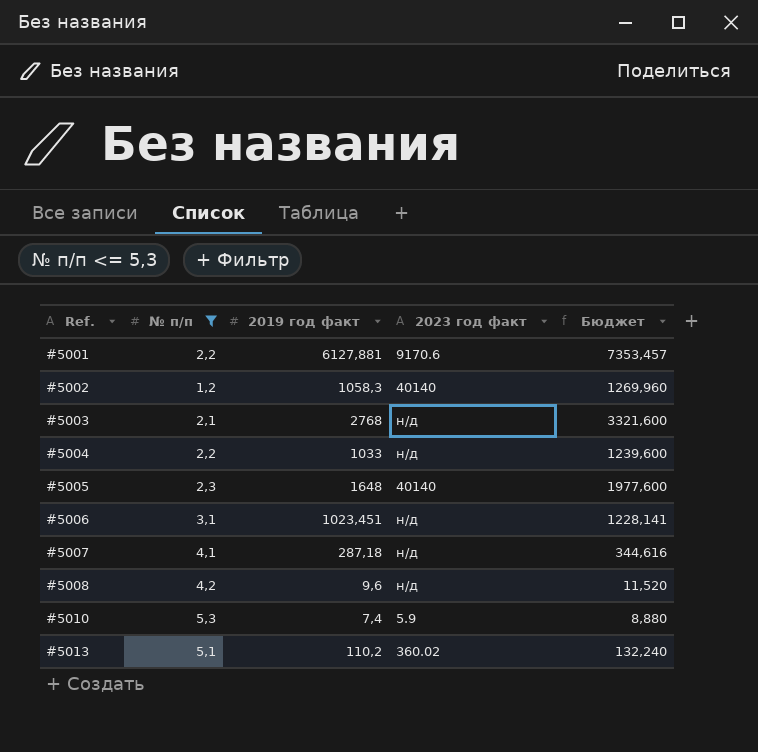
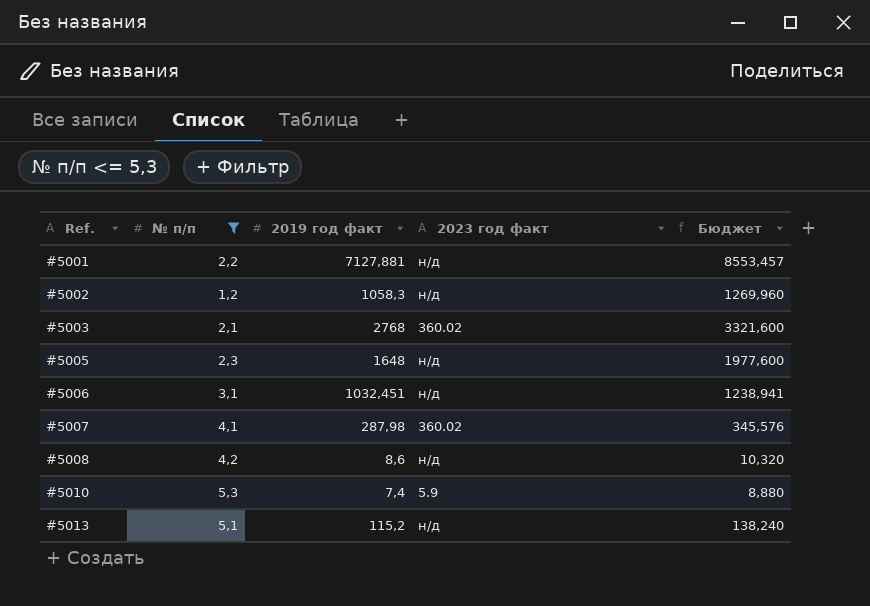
row #5004: 2,2 | 1033 | н/д | 1239,600 -> none
#5001 | 2019 год факт: 6127,881 -> 7127,881
#5001 | 2023 год факт: 9170.6 -> н/д
#5001 | Бюджет: 7353,457 -> 8553,457
#5002 | 2023 год факт: 40140 -> н/д
#5003 | 2023 год факт: н/д -> 360.02
#5005 | 2023 год факт: 40140 -> н/д
#5006 | 2019 год факт: 1023,451 -> 1032,451
#5006 | Бюджет: 1228,141 -> 1238,941
#5007 | 2019 год факт: 287,18 -> 287,98
#5007 | 2023 год факт: н/д -> 360.02
#5007 | Бюджет: 344,616 -> 345,576
#5008 | 2019 год факт: 9,6 -> 8,6
#5008 | Бюджет: 11,520 -> 10,320
#5013 | 2019 год факт: 110,2 -> 115,2
#5013 | 2023 год факт: 360.02 -> н/д
#5013 | Бюджет: 132,240 -> 138,240

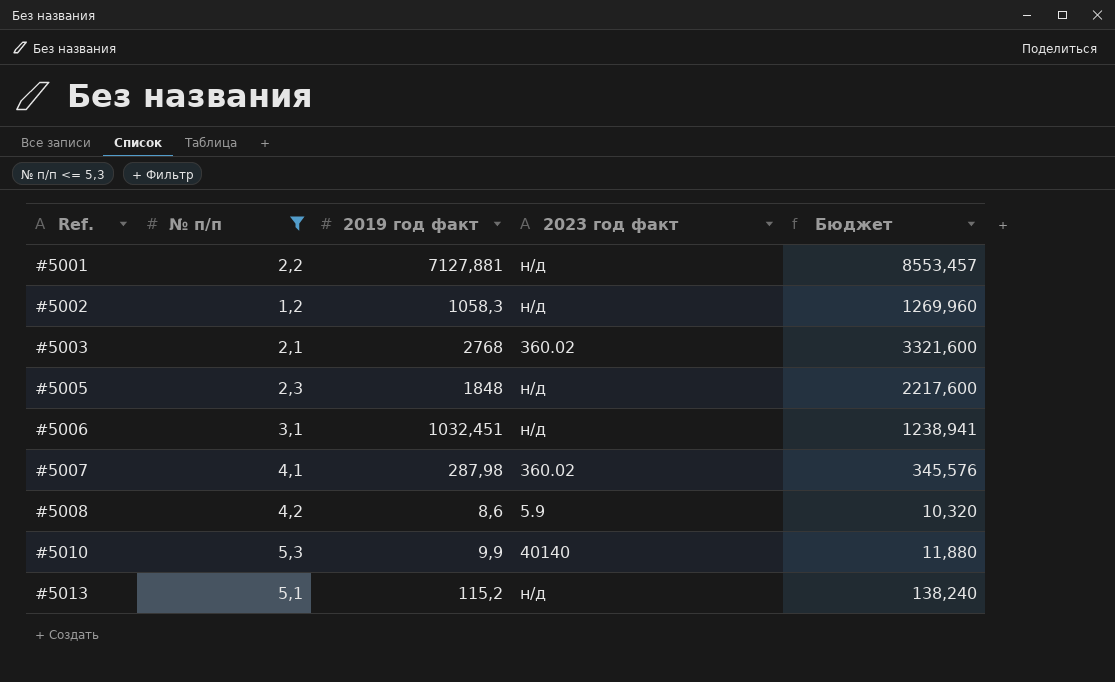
#5005 | 2019 год факт: 1648 -> 1848
#5005 | Бюджет: 1977,600 -> 2217,600
#5008 | 2023 год факт: н/д -> 5.9
#5010 | 2019 год факт: 7,4 -> 9,9
#5010 | 2023 год факт: 5.9 -> 40140
#5010 | Бюджет: 8,880 -> 11,880

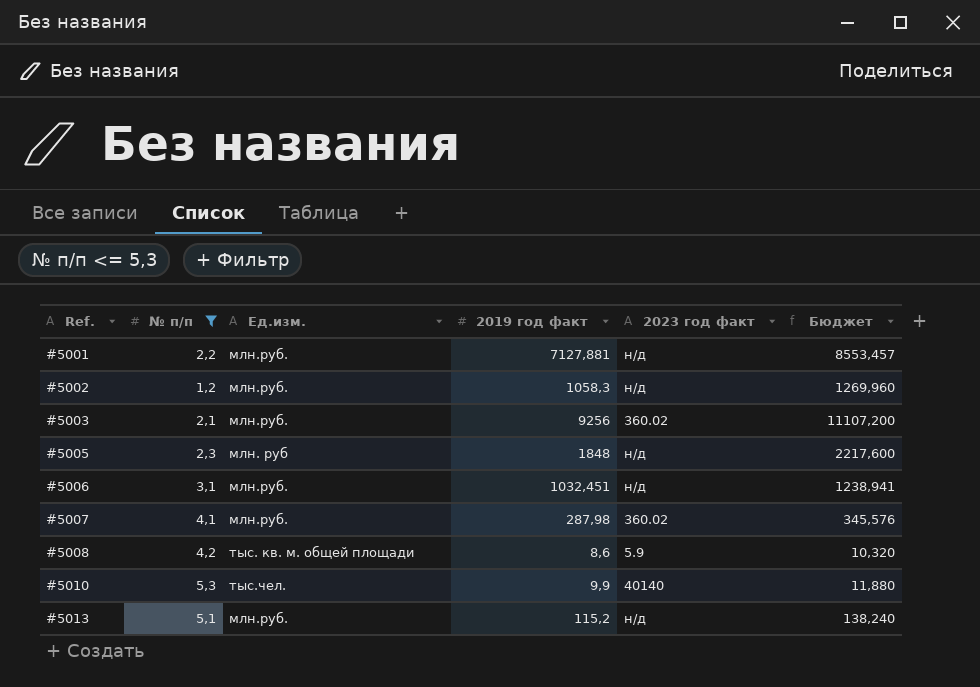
column Ед.изм. | position: none -> 3
#5003 | 2019 год факт: 2768 -> 9256
#5003 | Бюджет: 3321,600 -> 11107,200

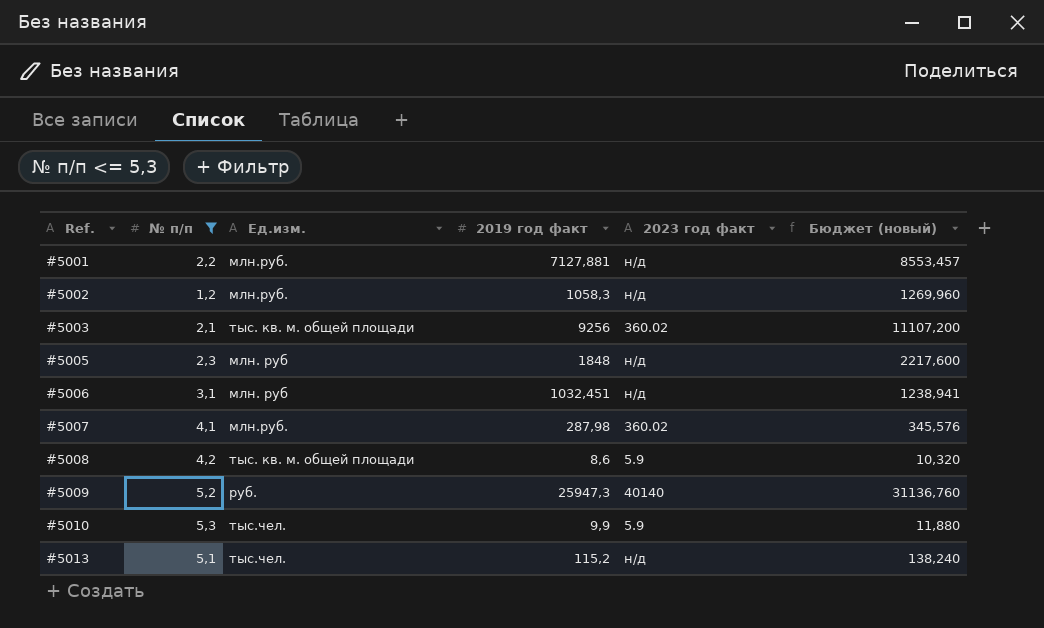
column name: Бюджет -> Бюджет (новый)
#5003 | Ед.изм.: млн.руб. -> тыс. кв. м. общей площади
#5006 | Ед.изм.: млн.руб. -> млн. руб
row #5009: none -> 5,2 | руб. | 25947,3 | 40140 | 31136,760
#5010 | 2023 год факт: 40140 -> 5.9
#5013 | Ед.изм.: млн.руб. -> тыс.чел.

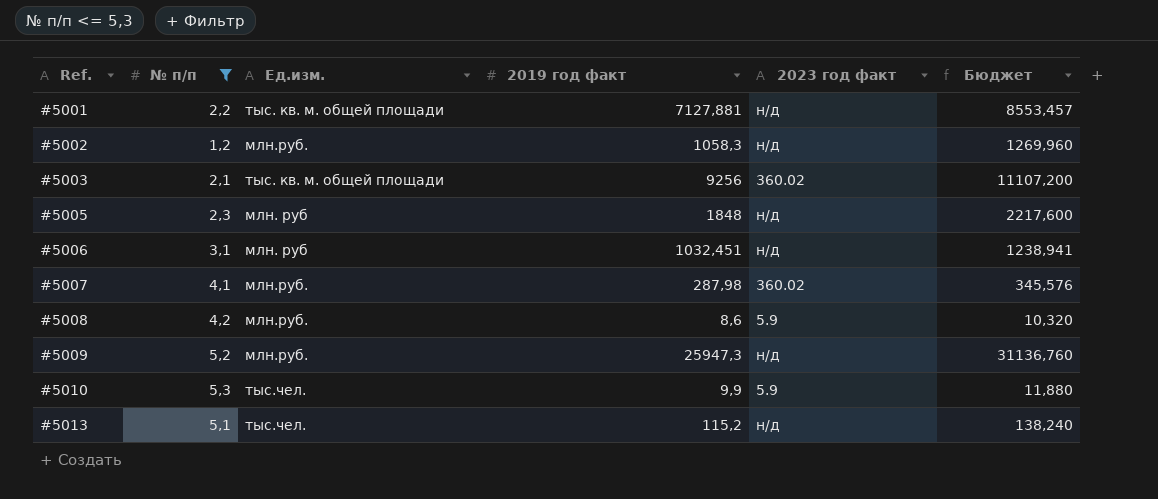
column name: Бюджет (новый) -> Бюджет
#5001 | Ед.изм.: млн.руб. -> тыс. кв. м. общей площади
#5008 | Ед.изм.: тыс. кв. м. общей площади -> млн.руб.
#5009 | Ед.изм.: руб. -> млн.руб.
#5009 | 2023 год факт: 40140 -> н/д

